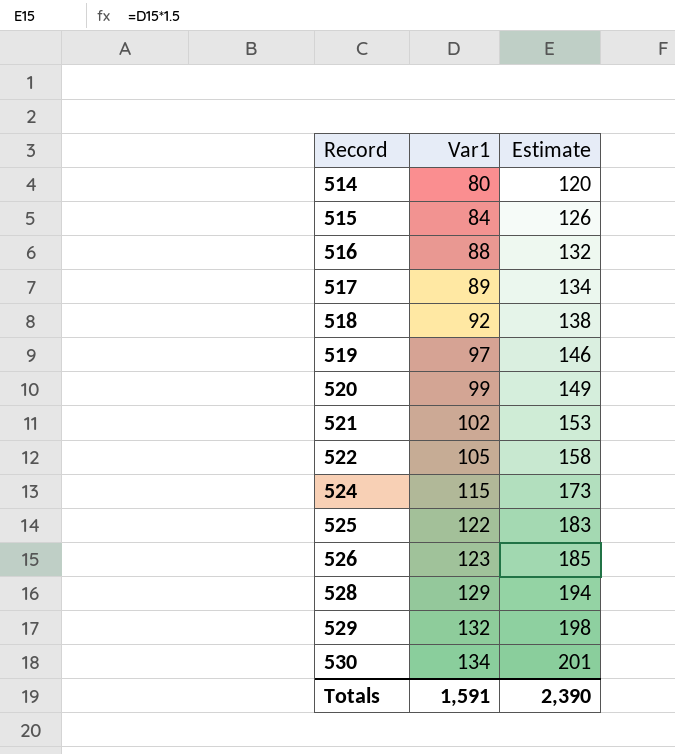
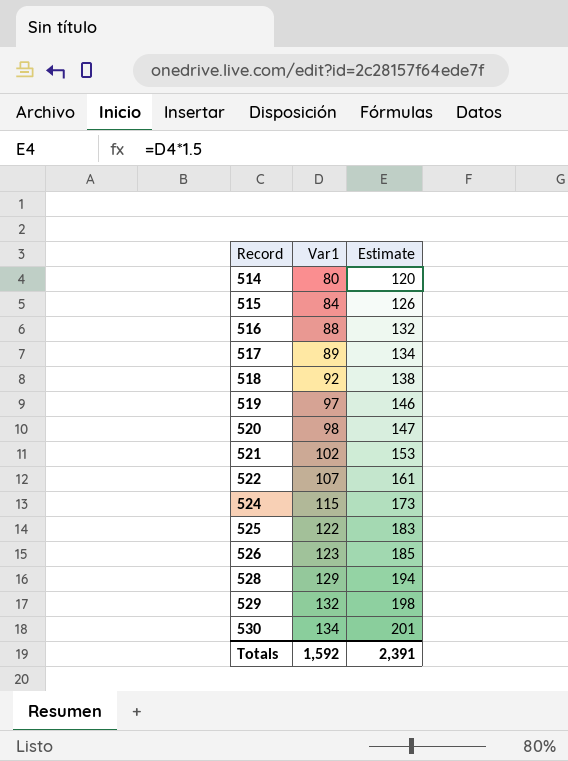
520 | Var1: 99 -> 98
520 | Estimate: 149 -> 147
522 | Var1: 105 -> 107
522 | Estimate: 158 -> 161
Totals | Var1: 1,591 -> 1,592
Totals | Estimate: 2,390 -> 2,391

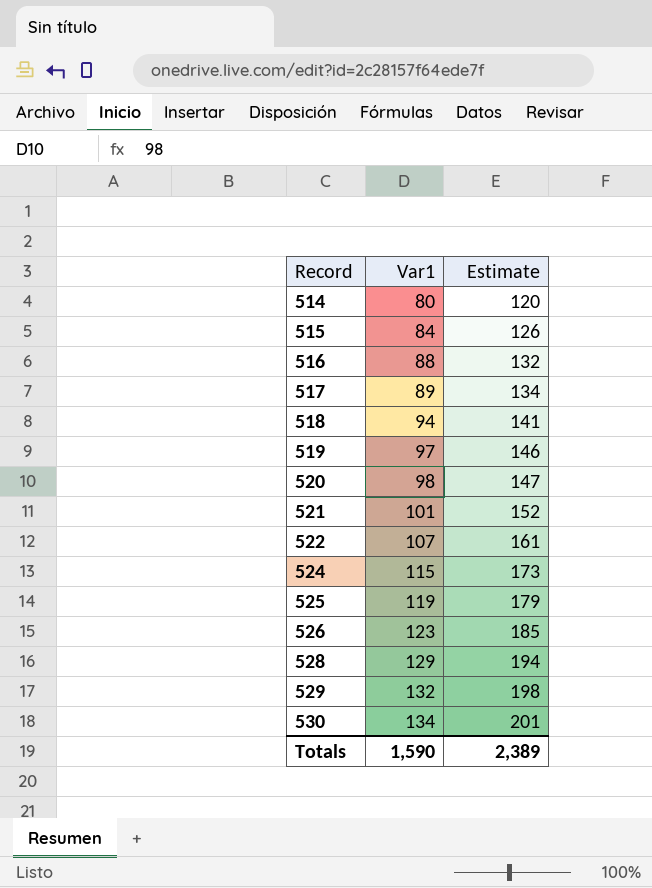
518 | Var1: 92 -> 94
518 | Estimate: 138 -> 141
521 | Var1: 102 -> 101
521 | Estimate: 153 -> 152
525 | Var1: 122 -> 119
525 | Estimate: 183 -> 179
Totals | Var1: 1,592 -> 1,590
Totals | Estimate: 2,391 -> 2,389

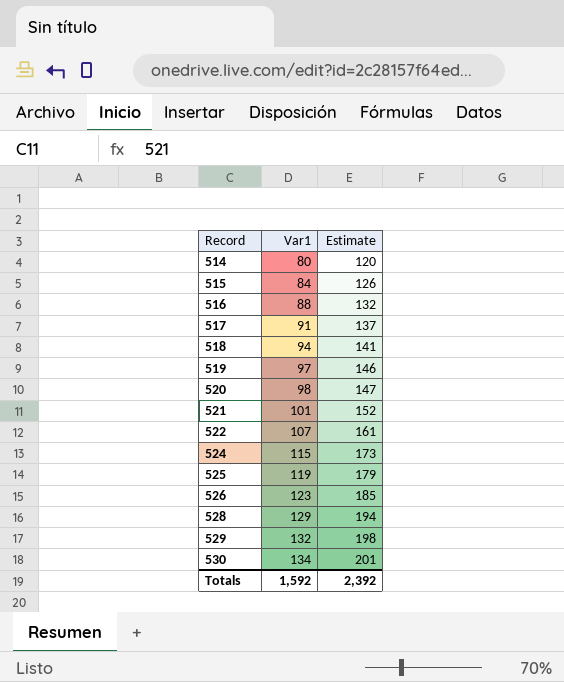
517 | Var1: 89 -> 91
517 | Estimate: 134 -> 137
Totals | Var1: 1,590 -> 1,592
Totals | Estimate: 2,389 -> 2,392

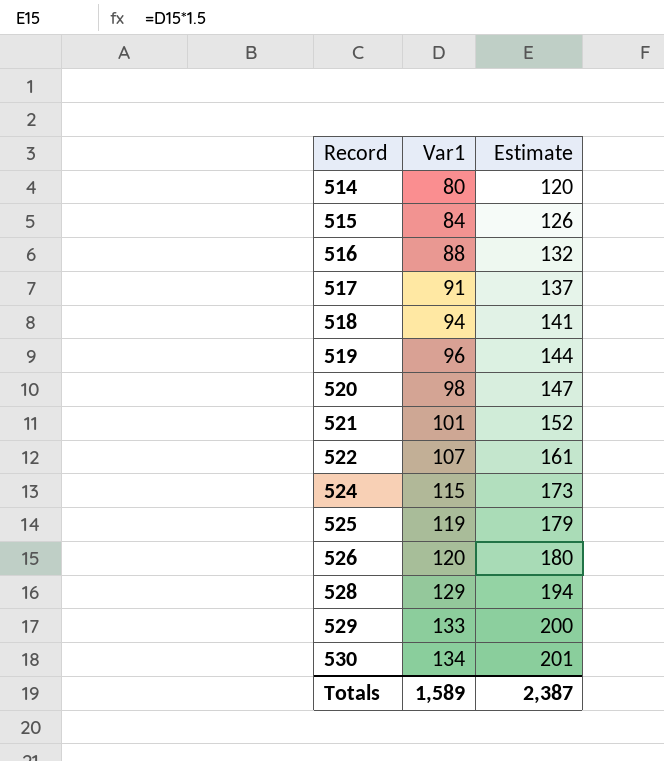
519 | Var1: 97 -> 96
519 | Estimate: 146 -> 144
526 | Var1: 123 -> 120
526 | Estimate: 185 -> 180
529 | Var1: 132 -> 133
529 | Estimate: 198 -> 200
Totals | Var1: 1,592 -> 1,589
Totals | Estimate: 2,392 -> 2,387

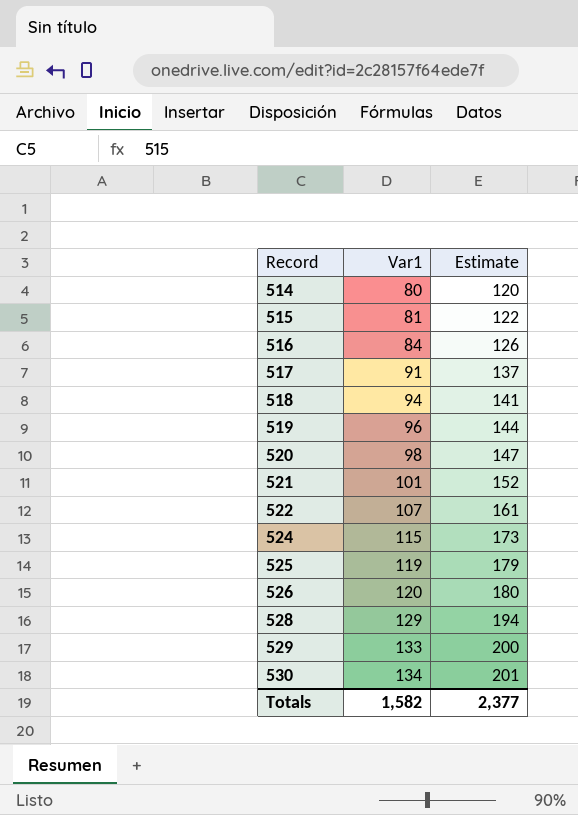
515 | Var1: 84 -> 81
515 | Estimate: 126 -> 122
516 | Var1: 88 -> 84
516 | Estimate: 132 -> 126
Totals | Var1: 1,589 -> 1,582
Totals | Estimate: 2,387 -> 2,377

